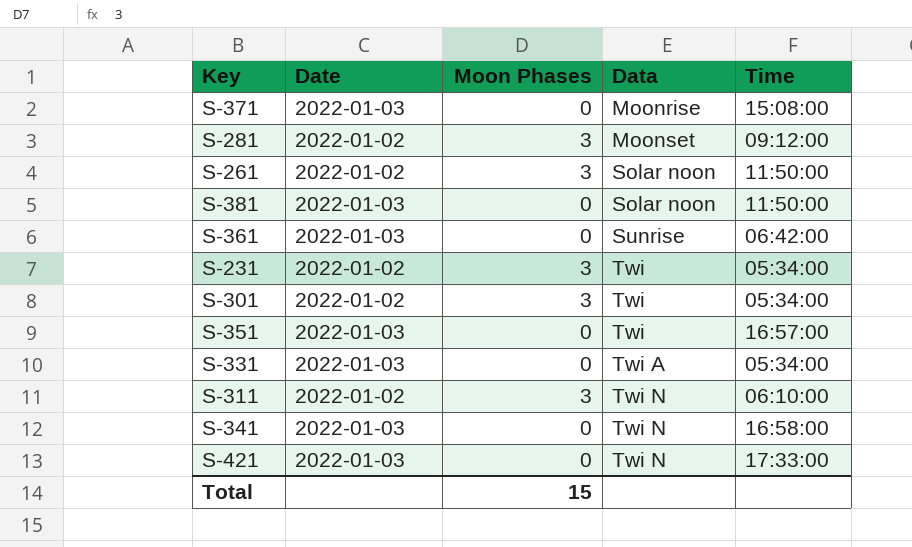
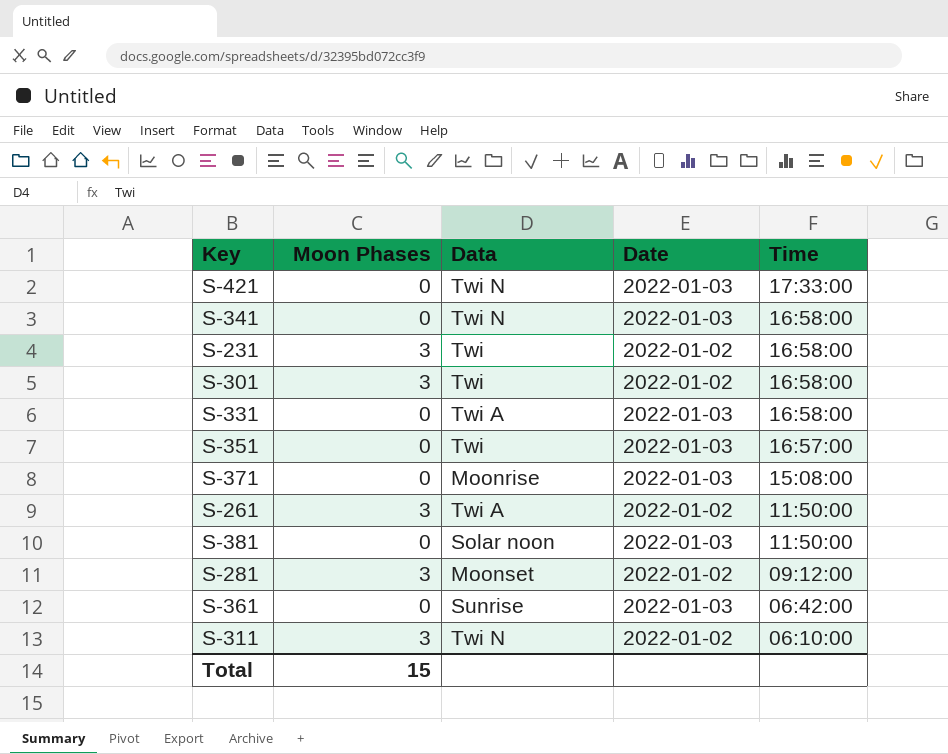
row order: Data ascending -> Time descending
column Date | position: 2 -> 4
S-231 | Time: 05:34:00 -> 16:58:00
S-301 | Time: 05:34:00 -> 16:58:00
S-331 | Time: 05:34:00 -> 16:58:00
S-261 | Data: Solar noon -> Twi A

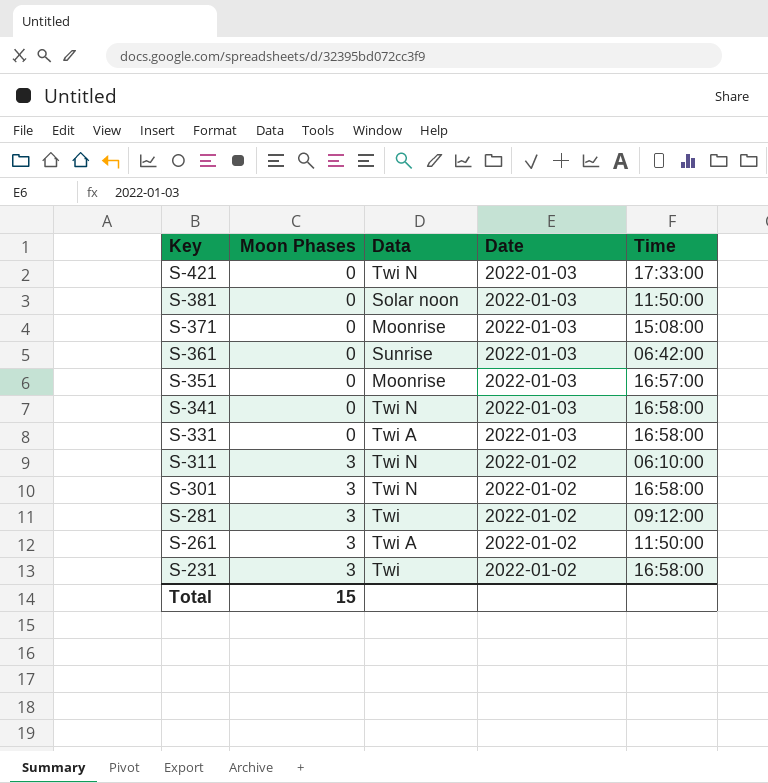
row order: Time descending -> Key descending
S-351 | Data: Twi -> Moonrise
S-301 | Data: Twi -> Twi N
S-281 | Data: Moonset -> Twi

